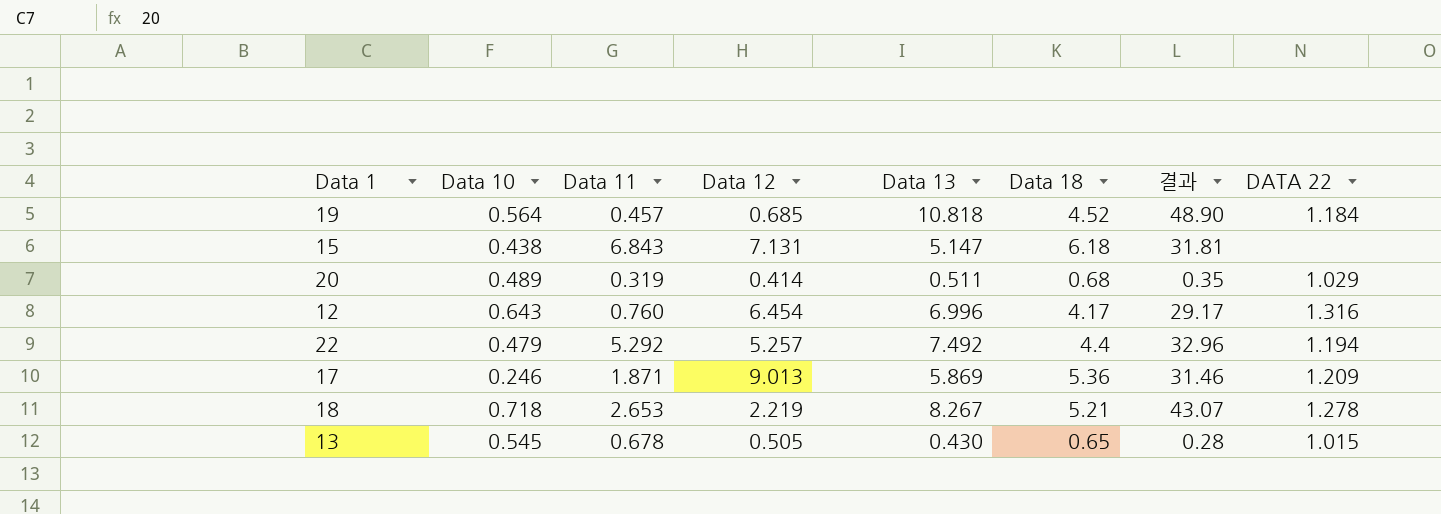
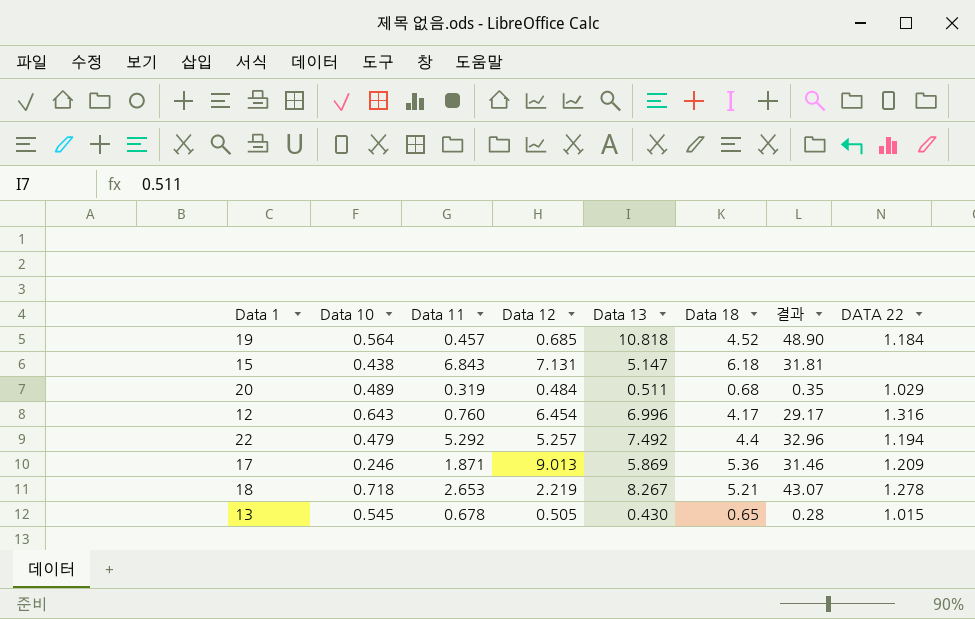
20 | Data 12: 0.414 -> 0.484

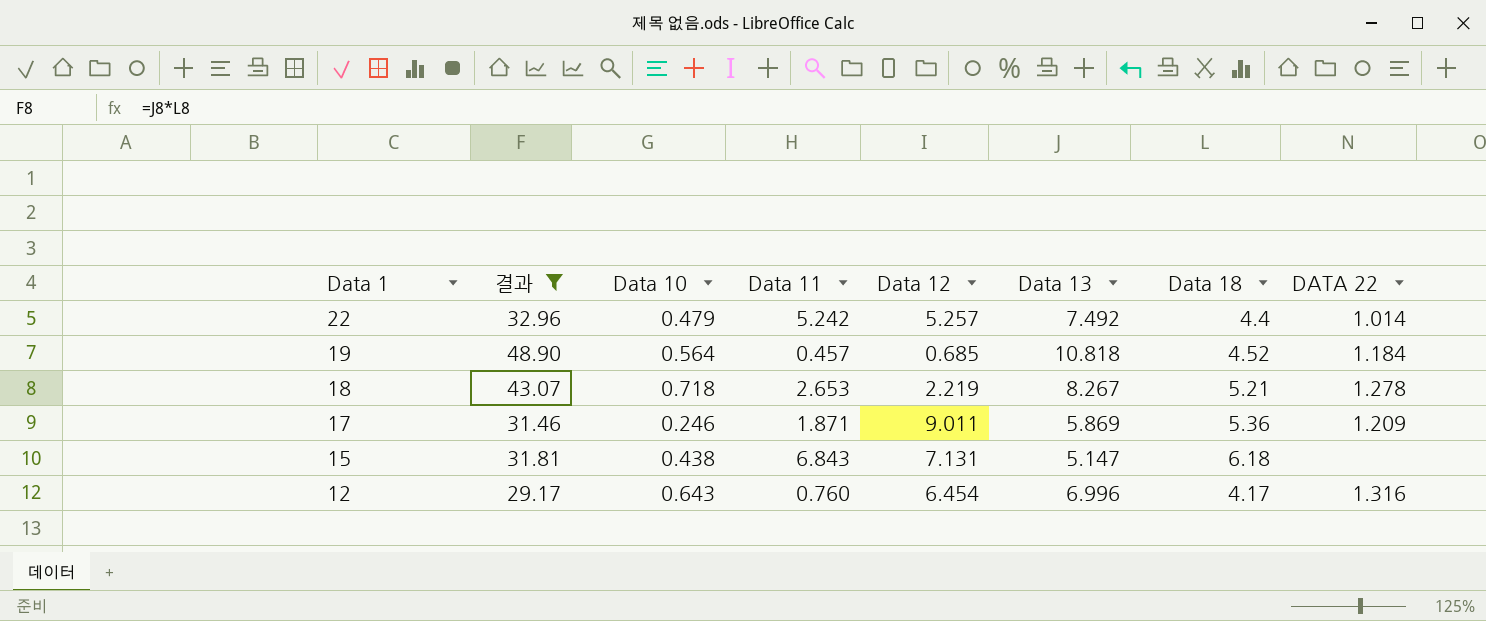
filter: none -> 결과 >= 29.17
row order: none -> Data 1 descending
column 결과 | position: 7 -> 2
22 | Data 11: 5.292 -> 5.242
22 | DATA 22: 1.194 -> 1.014
17 | Data 12: 9.013 -> 9.011

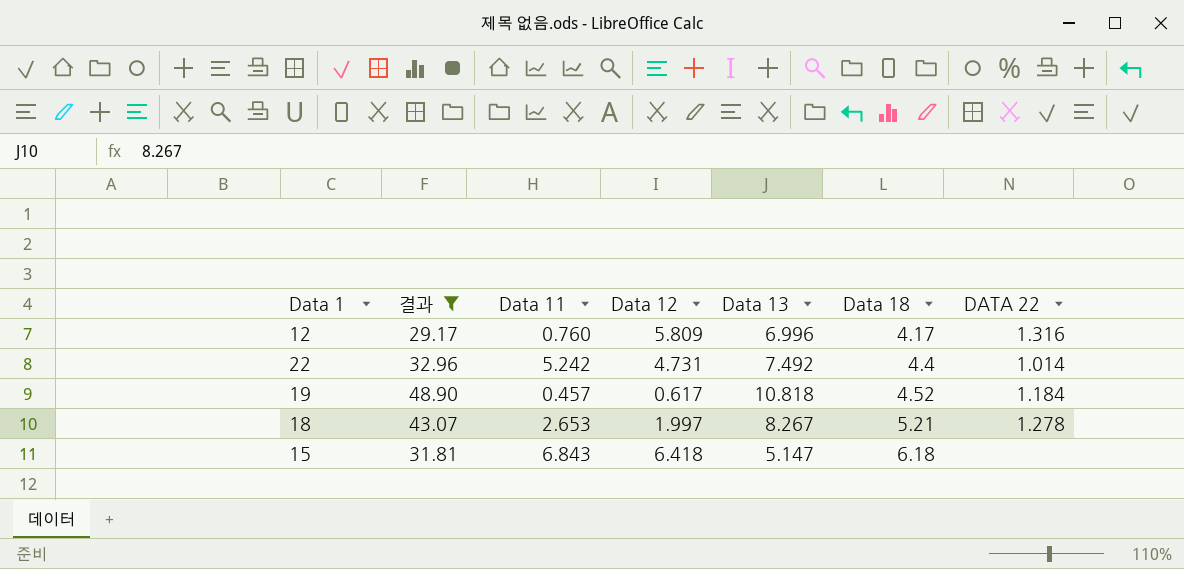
row order: Data 1 descending -> Data 18 ascending
column Data 10 | position: 3 -> none
row 17: 31.46 | 0.246 | 1.871 | 9.011 | 5.869 | 5.36 | 1.209 -> none
12 | Data 12: 6.454 -> 5.809
22 | Data 12: 5.257 -> 4.731
19 | Data 12: 0.685 -> 0.617
18 | Data 12: 2.219 -> 1.997
15 | Data 12: 7.131 -> 6.418

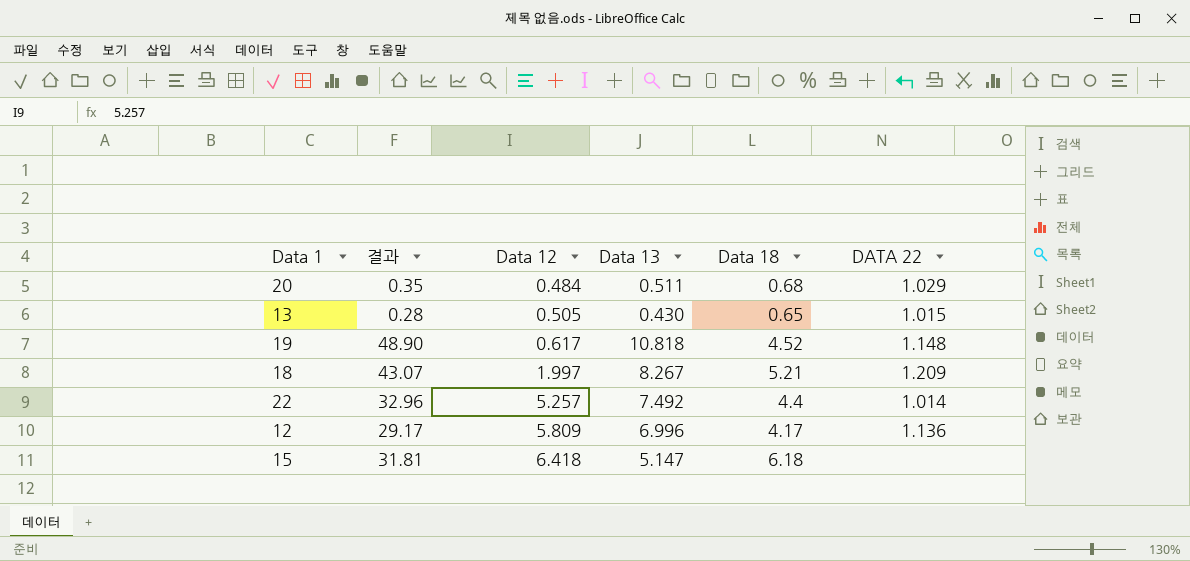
filter: 결과 >= 29.17 -> none
row order: Data 18 ascending -> Data 12 ascending
column Data 11 | position: 3 -> none
19 | DATA 22: 1.184 -> 1.148
18 | DATA 22: 1.278 -> 1.209
22 | Data 12: 4.731 -> 5.257
12 | DATA 22: 1.316 -> 1.136

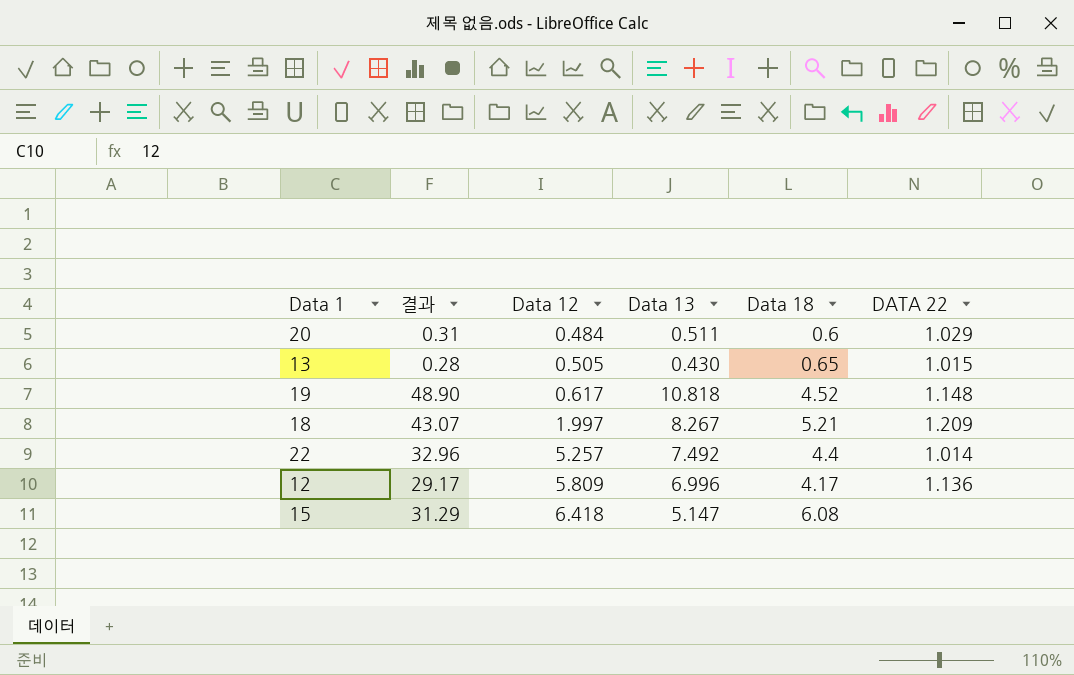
20 | 결과: 0.35 -> 0.31
20 | Data 18: 0.68 -> 0.6
15 | 결과: 31.81 -> 31.29
15 | Data 18: 6.18 -> 6.08

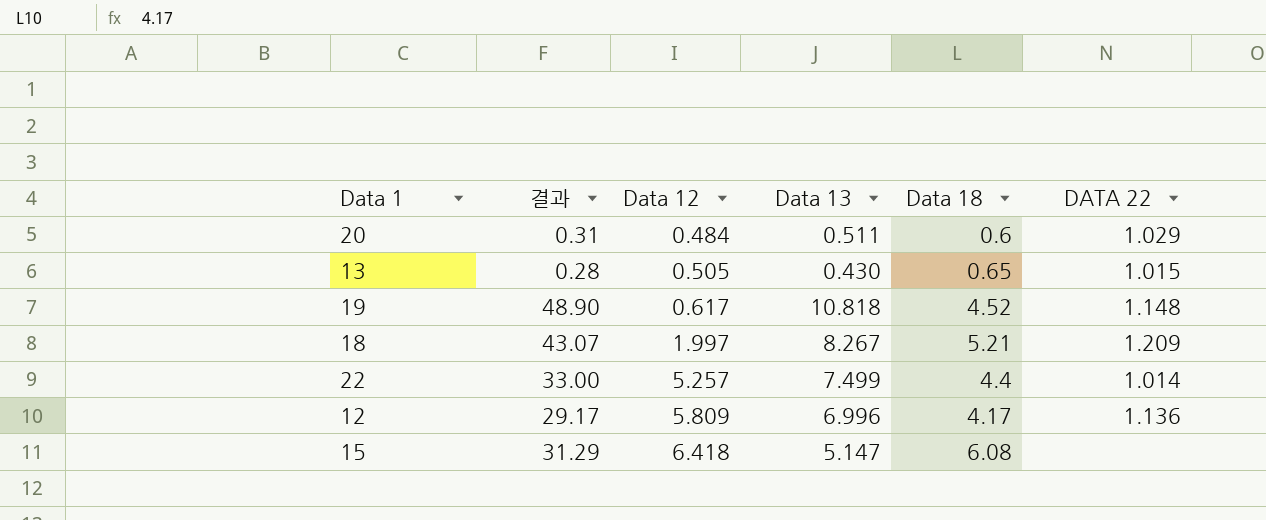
22 | 결과: 32.96 -> 33.00
22 | Data 13: 7.492 -> 7.499

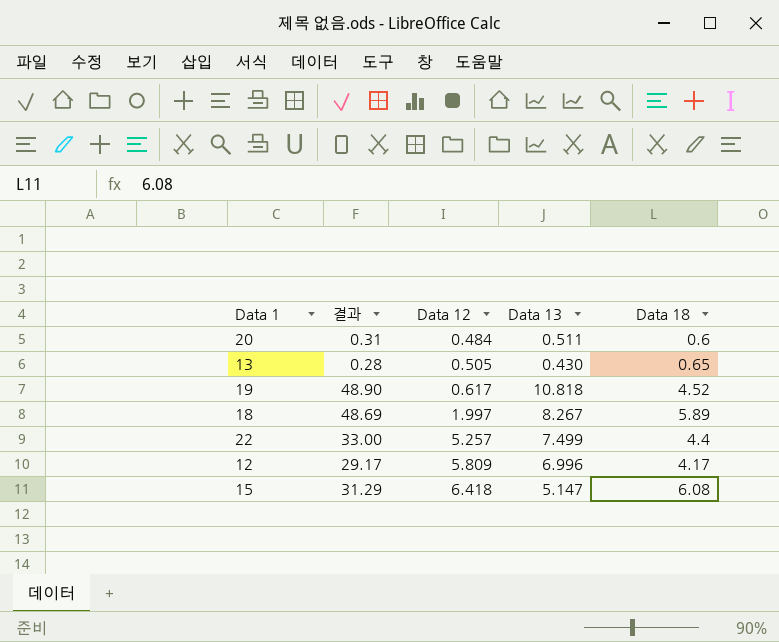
column DATA 22 | position: 6 -> none
18 | 결과: 43.07 -> 48.69
18 | Data 18: 5.21 -> 5.89

